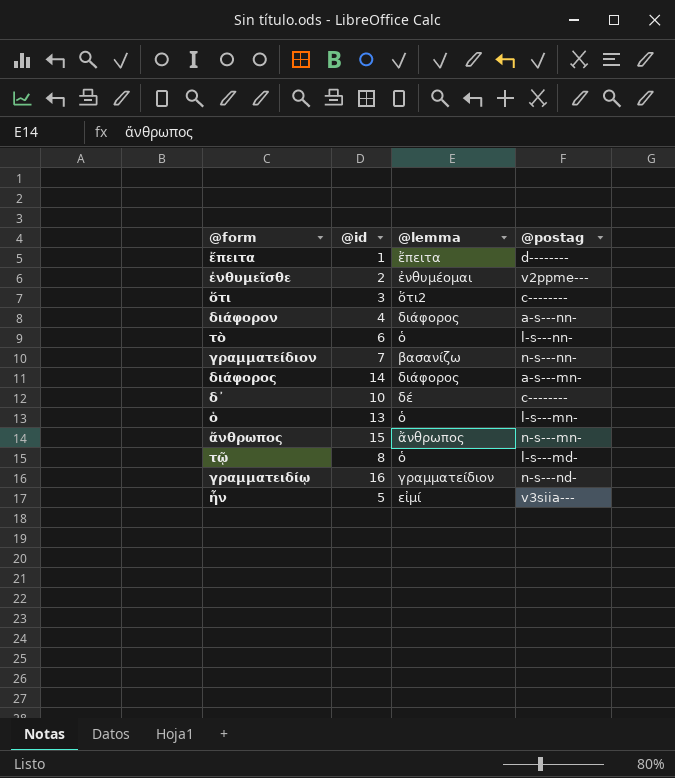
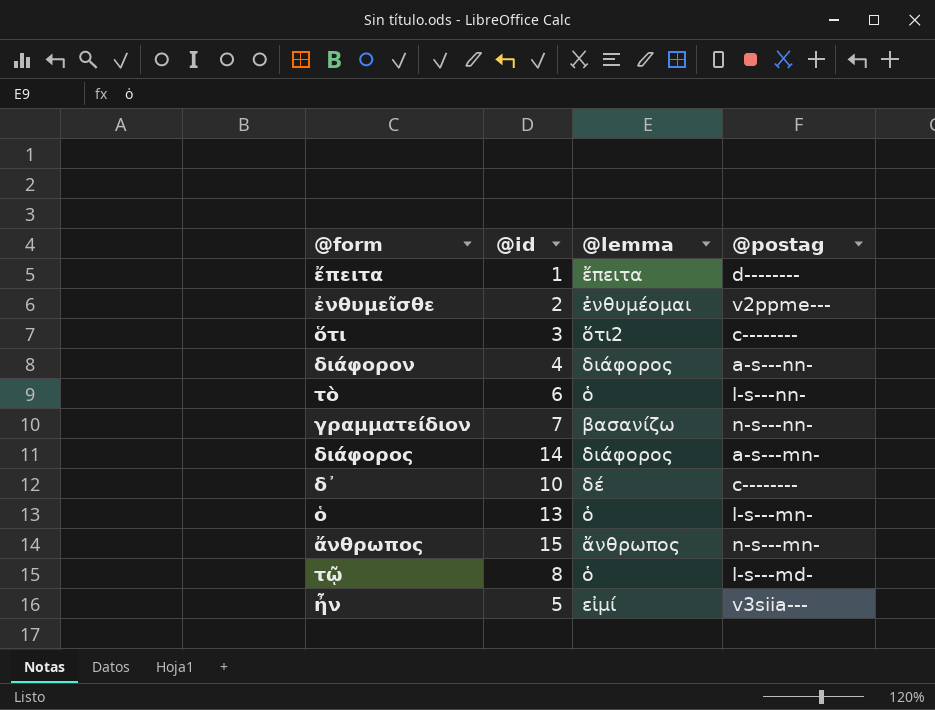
row γραμματειδίῳ: 16 | γραμματείδιον | n-s---nd- -> none

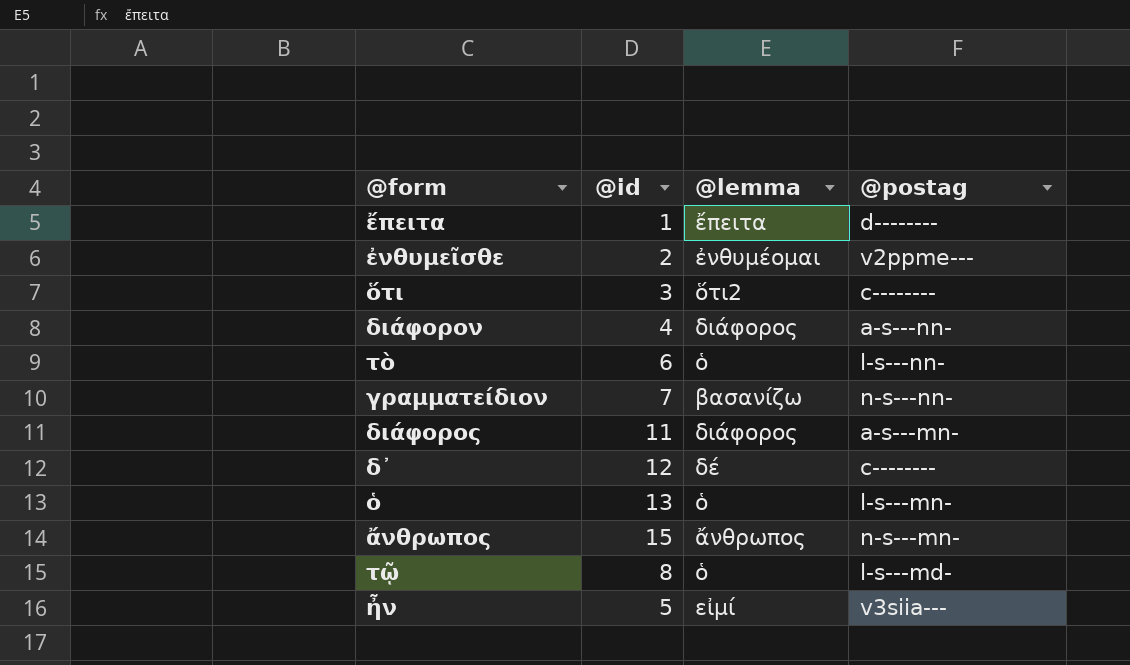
διάφορος | @id: 14 -> 11
δ᾽ | @id: 10 -> 12

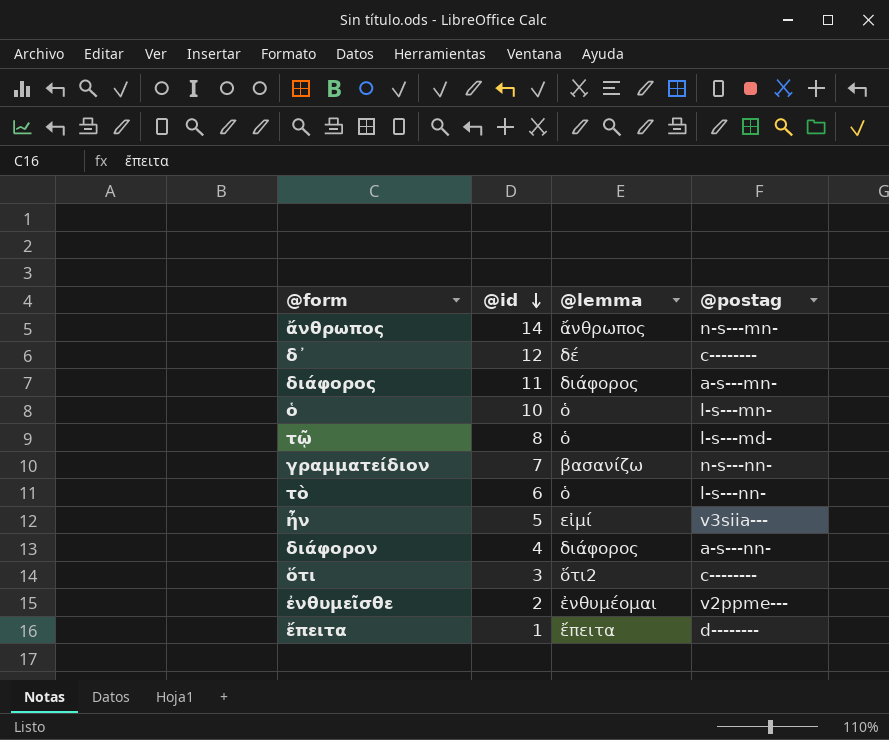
row order: none -> @id descending
ἄνθρωπος | @id: 15 -> 14
ὁ | @id: 13 -> 10

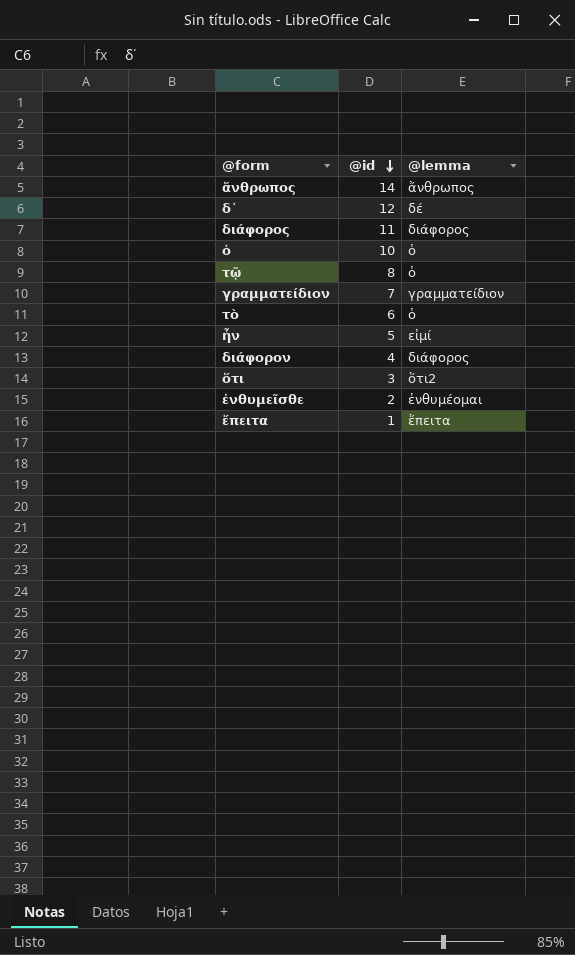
column @postag | position: 4 -> none
γραμματείδιον | @lemma: βασανίζω -> γραμματείδιον

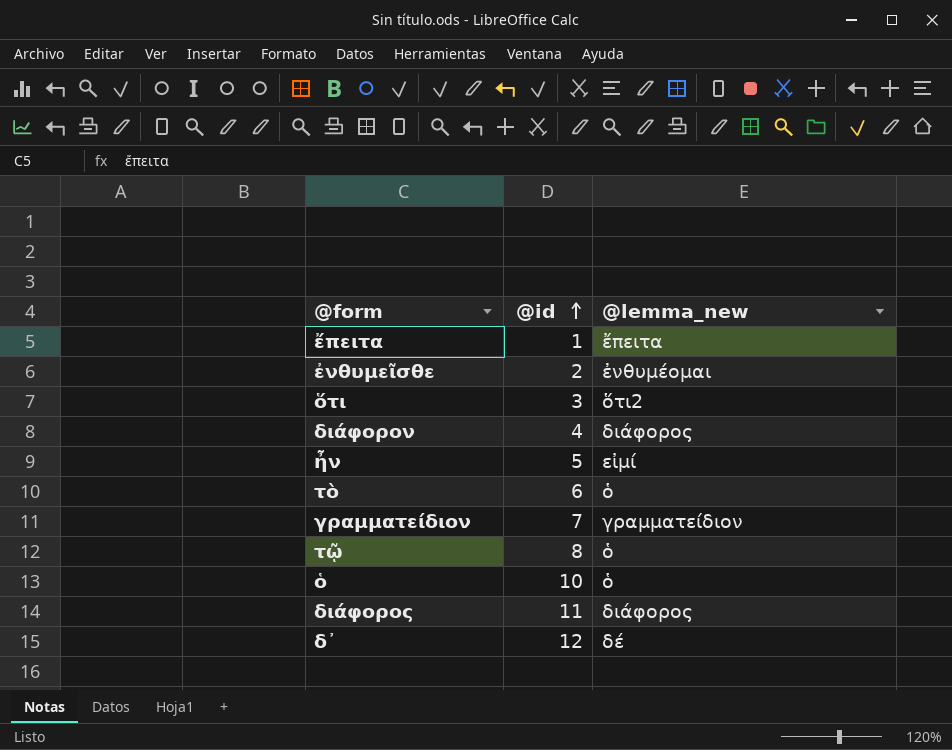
row order: @id descending -> @id ascending
column name: @lemma -> @lemma_new
row ἄνθρωπος: 14 | ἄνθρωπος -> none

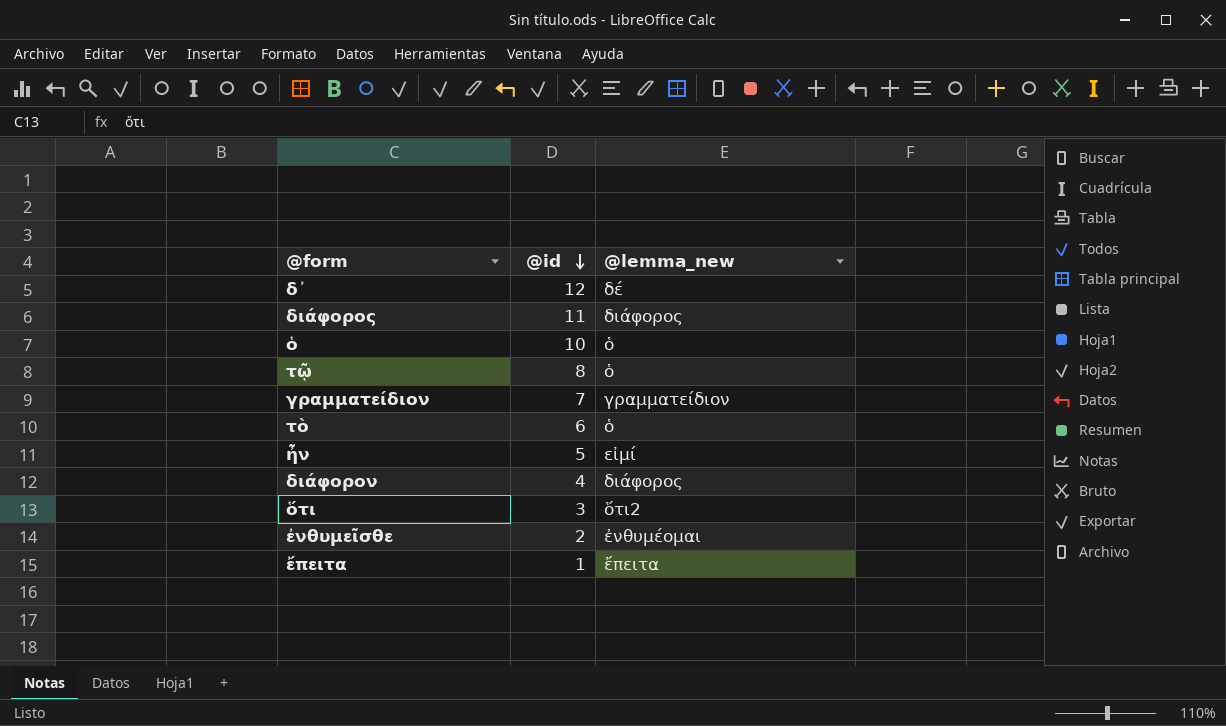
row order: @id ascending -> @id descending

